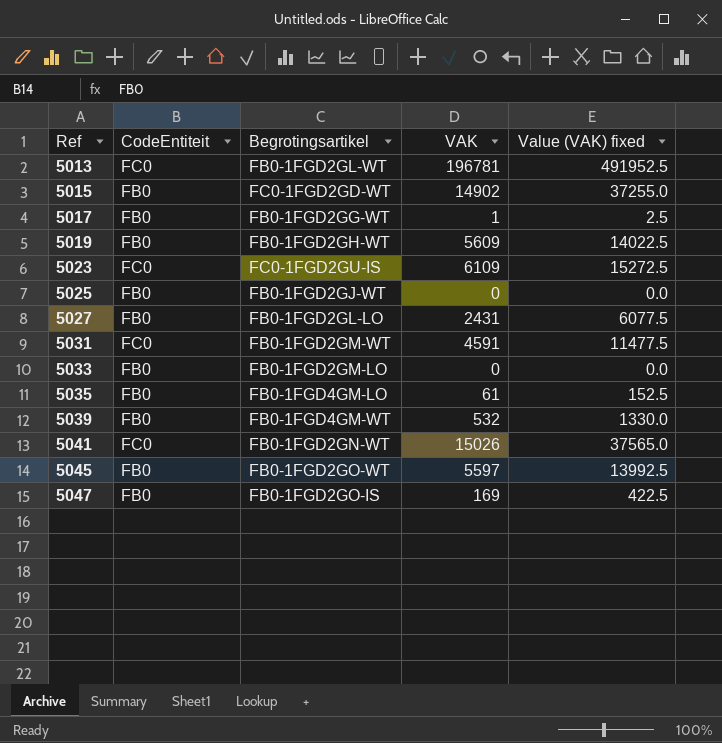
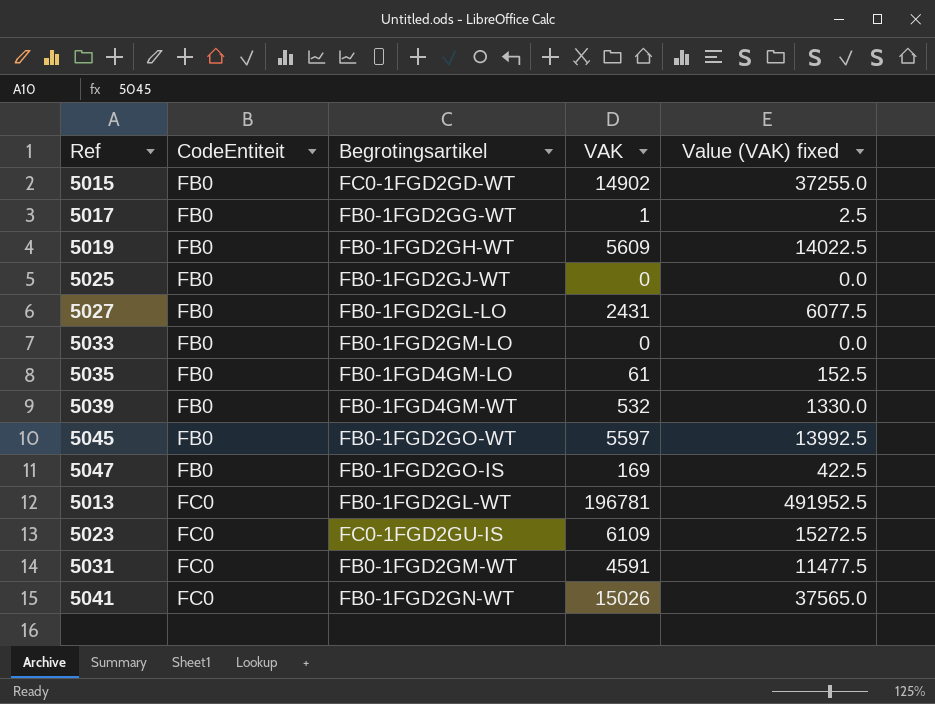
row order: Ref ascending -> CodeEntiteit ascending

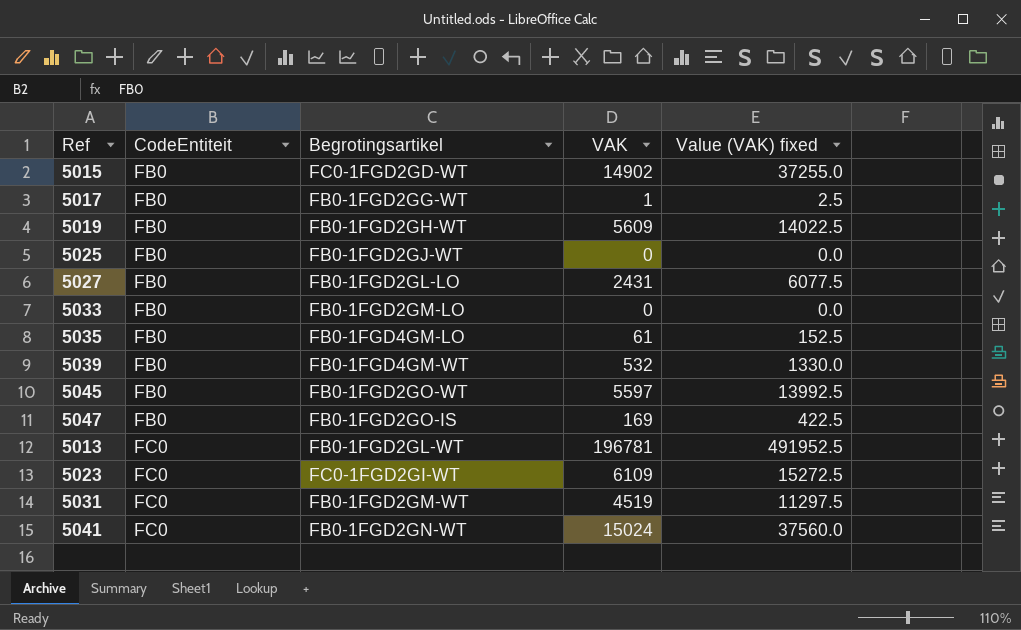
5023 | Begrotingsartikel: FC0-1FGD2GU-IS -> FC0-1FGD2GI-WT
5031 | VAK: 4591 -> 4519
5031 | Value (VAK) fixed: 11477.5 -> 11297.5
5041 | VAK: 15026 -> 15024
5041 | Value (VAK) fixed: 37565.0 -> 37560.0

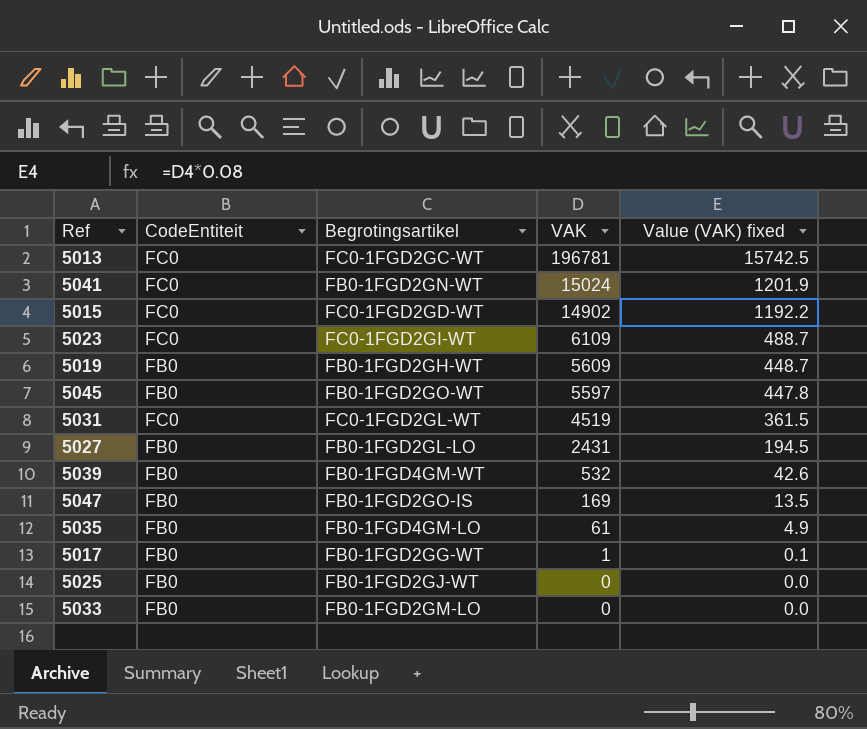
row order: CodeEntiteit ascending -> VAK descending
column Value (VAK) fixed | formula: [VAK] * 2.5 -> [VAK] * 0.08
5013 | Begrotingsartikel: FB0-1FGD2GL-WT -> FC0-1FGD2GC-WT
5015 | CodeEntiteit: FB0 -> FC0
5031 | Begrotingsartikel: FB0-1FGD2GM-WT -> FC0-1FGD2GL-WT

